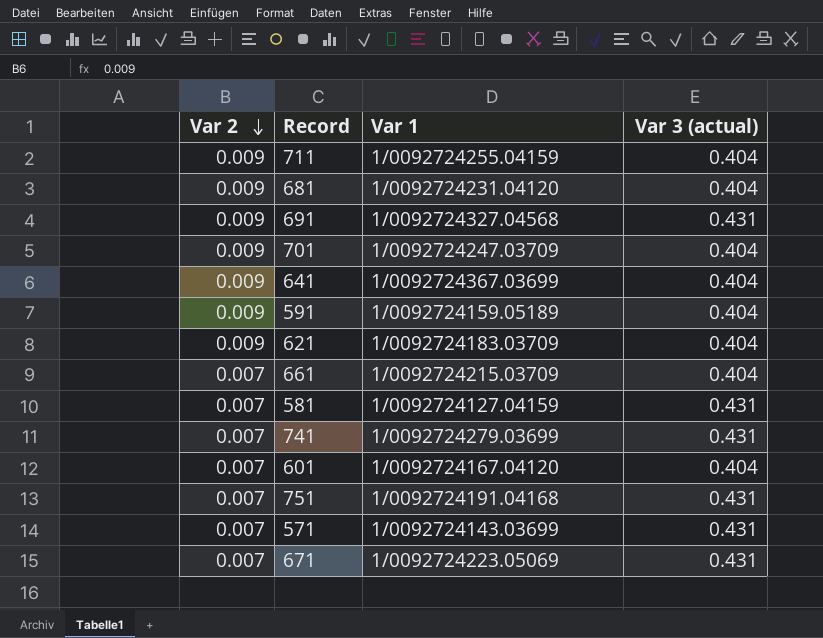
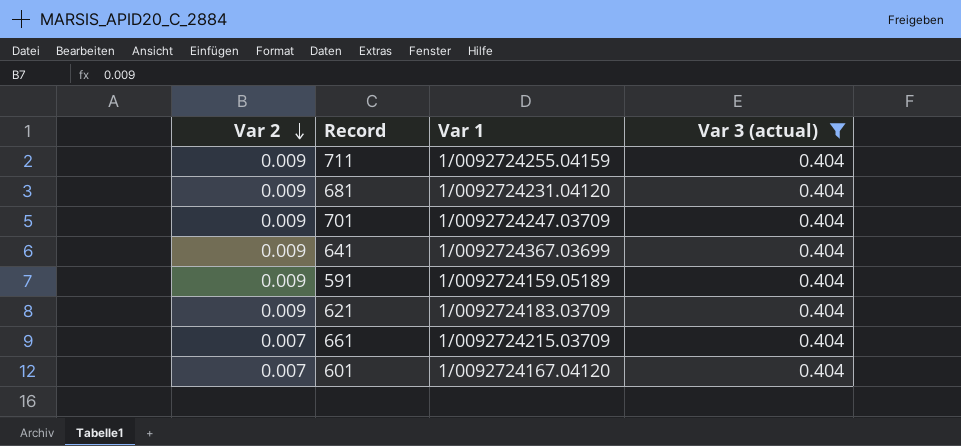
filter: none -> Var 3 (actual) = 0.404

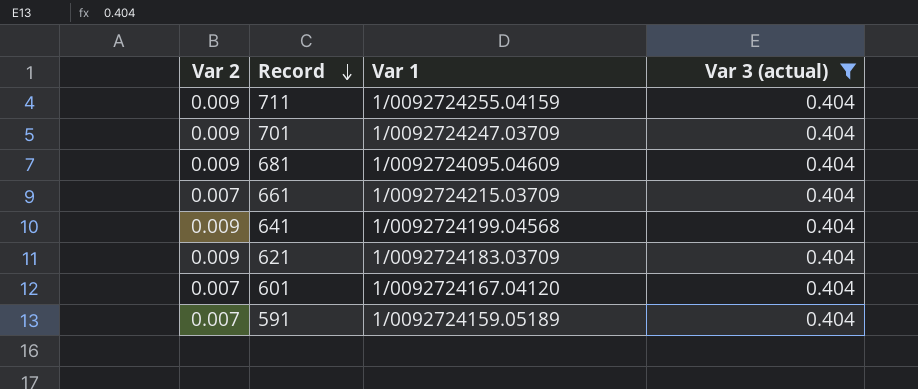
row order: Var 2 descending -> Record descending
681 | Var 1: 1/0092724231.04120 -> 1/0092724095.04609
641 | Var 1: 1/0092724367.03699 -> 1/0092724199.04568
591 | Var 2: 0.009 -> 0.007

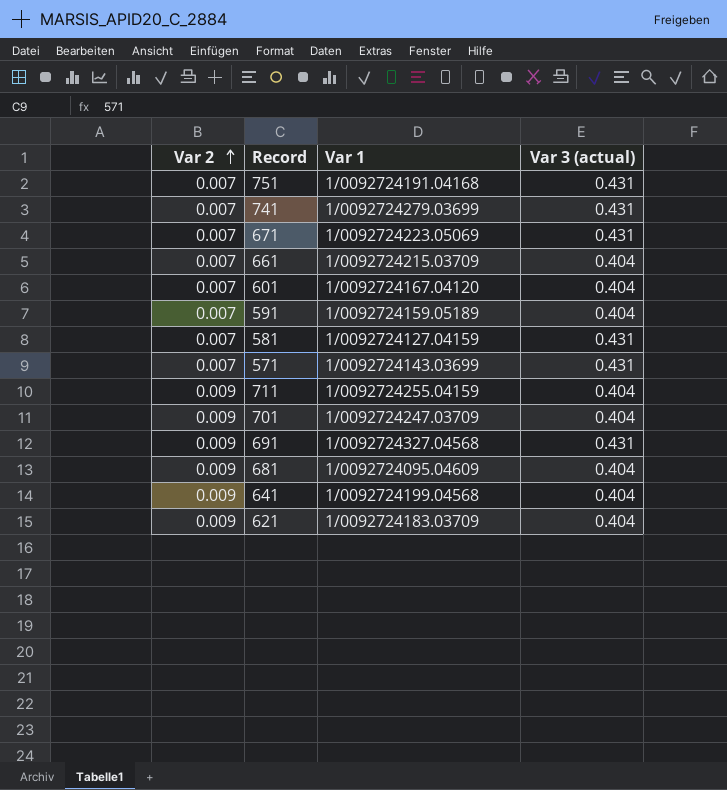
filter: Var 3 (actual) = 0.404 -> none
row order: Record descending -> Var 2 ascending

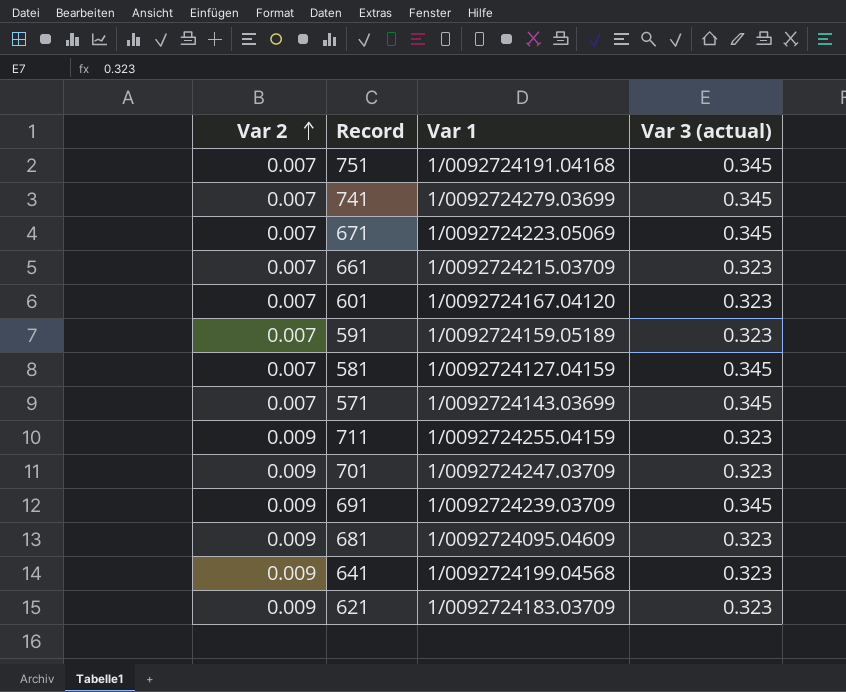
751 | Var 3 (actual): 0.431 -> 0.345
741 | Var 3 (actual): 0.431 -> 0.345
671 | Var 3 (actual): 0.431 -> 0.345
661 | Var 3 (actual): 0.404 -> 0.323
601 | Var 3 (actual): 0.404 -> 0.323
591 | Var 3 (actual): 0.404 -> 0.323
581 | Var 3 (actual): 0.431 -> 0.345
571 | Var 3 (actual): 0.431 -> 0.345
711 | Var 3 (actual): 0.404 -> 0.323
701 | Var 3 (actual): 0.404 -> 0.323
691 | Var 1: 1/0092724327.04568 -> 1/0092724239.03709
691 | Var 3 (actual): 0.431 -> 0.345
681 | Var 3 (actual): 0.404 -> 0.323
641 | Var 3 (actual): 0.404 -> 0.323
621 | Var 3 (actual): 0.404 -> 0.323

